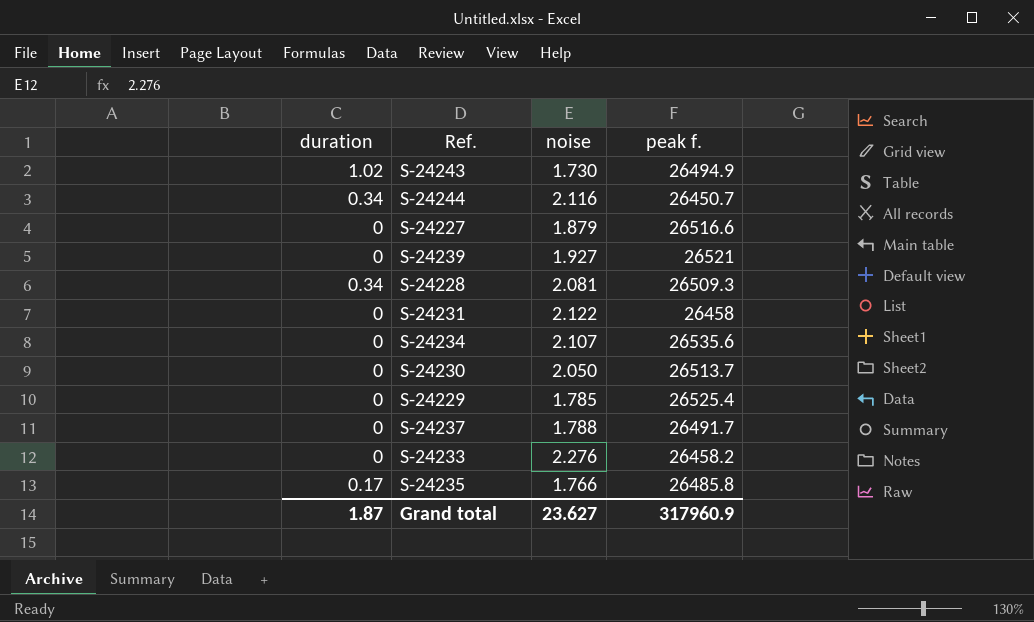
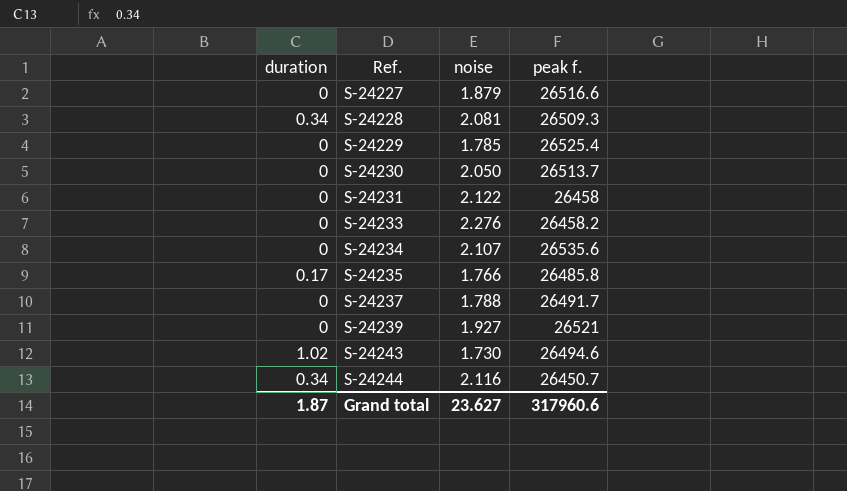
row order: none -> Ref. ascending
S-24243 | peak f.: 26494.9 -> 26494.6
Grand total | peak f.: 317960.9 -> 317960.6

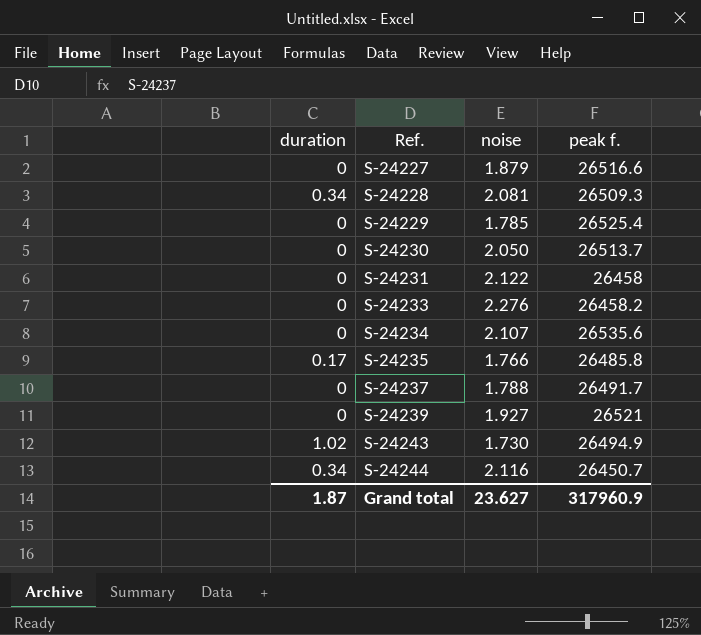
S-24243 | peak f.: 26494.6 -> 26494.9
Grand total | peak f.: 317960.6 -> 317960.9

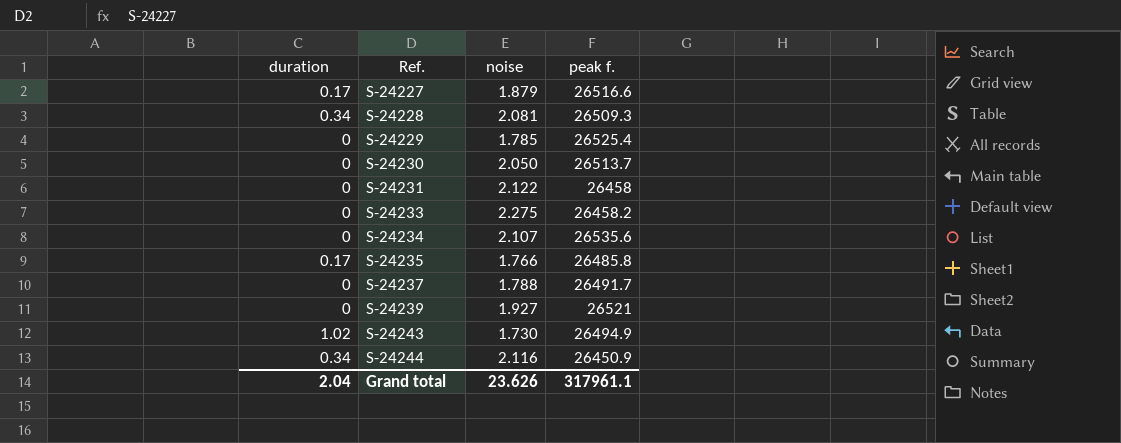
S-24227 | duration: 0 -> 0.17
S-24233 | noise: 2.276 -> 2.275
S-24244 | peak f.: 26450.7 -> 26450.9
Grand total | duration: 1.87 -> 2.04
Grand total | noise: 23.627 -> 23.626
Grand total | peak f.: 317960.9 -> 317961.1

